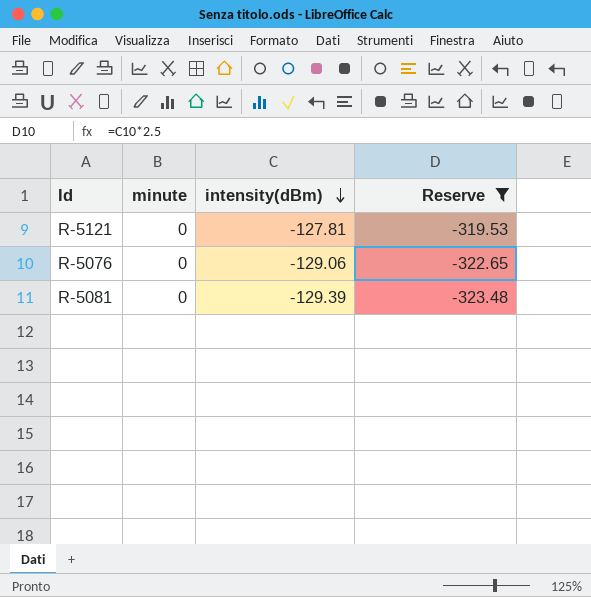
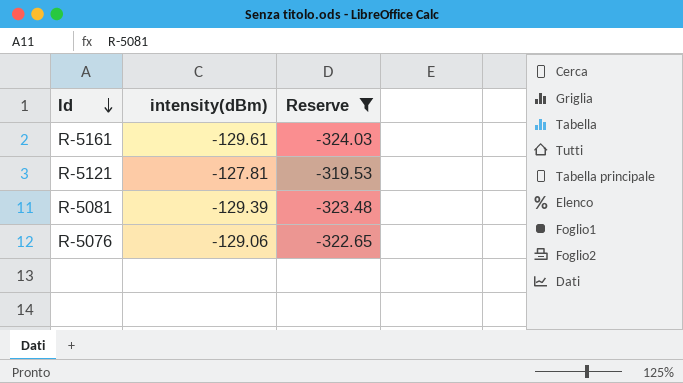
row order: intensity(dBm) descending -> Id descending
column minute | position: 2 -> none
row R-5161: none -> -129.61 | -324.03

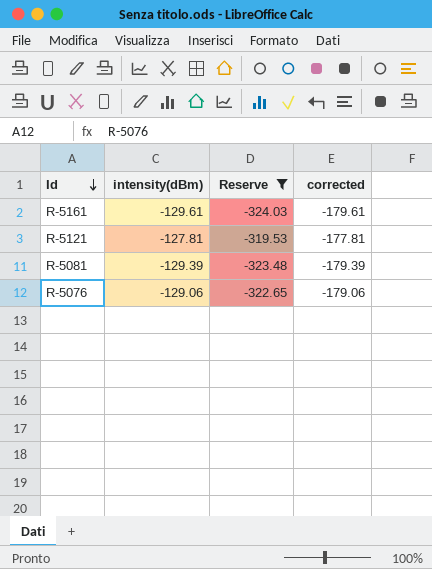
column corrected | formula: none -> [intensity(dBm)] - 50

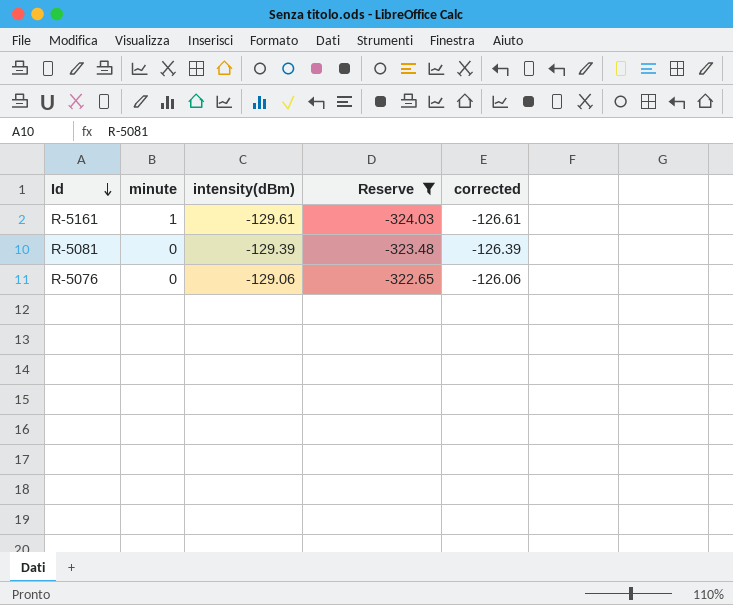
column minute | position: none -> 2
column corrected | formula: [intensity(dBm)] - 50 -> [intensity(dBm)] + 3
row R-5121: -127.81 | -319.53 | -177.81 -> none

